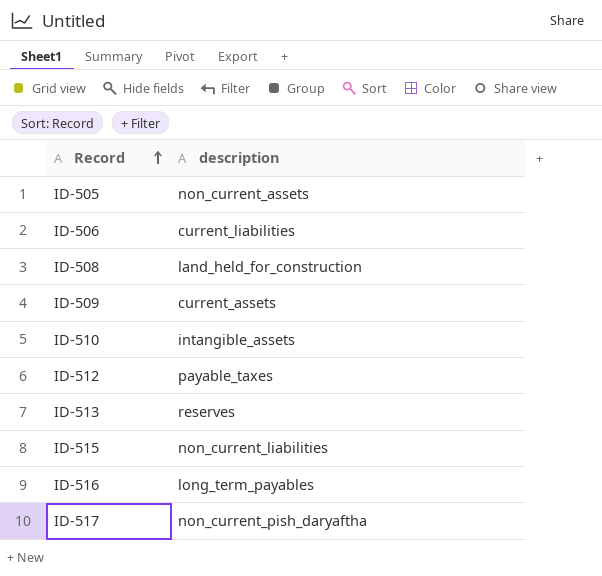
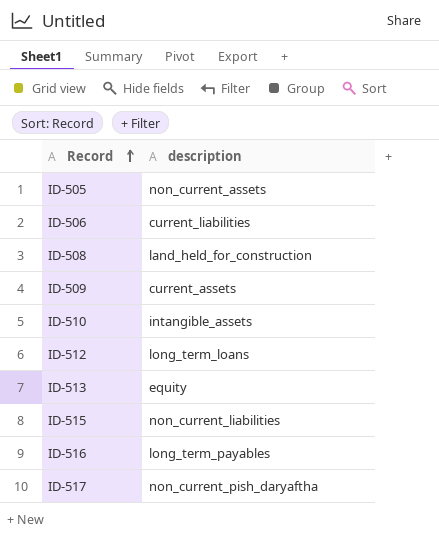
ID-512 | description: payable_taxes -> long_term_loans
ID-513 | description: reserves -> equity

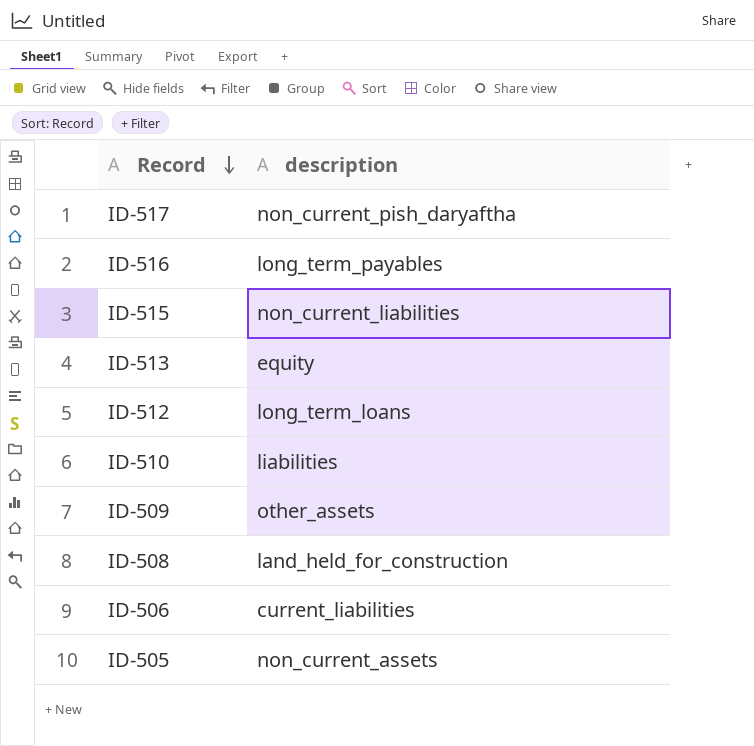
row order: Record ascending -> Record descending
ID-510 | description: intangible_assets -> liabilities
ID-509 | description: current_assets -> other_assets

